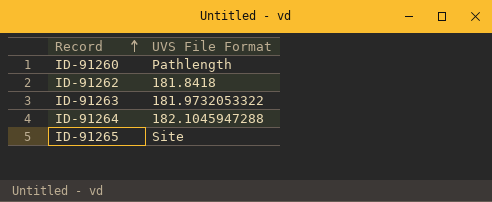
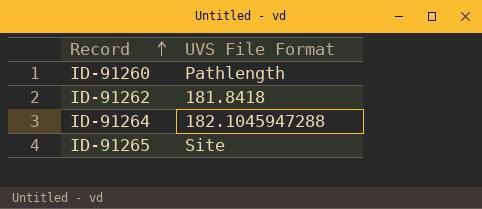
row ID-91263: 181.9732053322 -> none

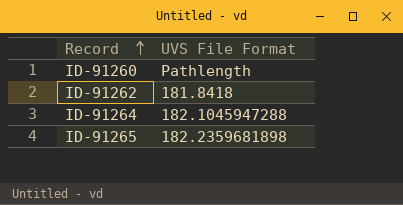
ID-91265 | UVS File Format: Site -> 182.2359681898

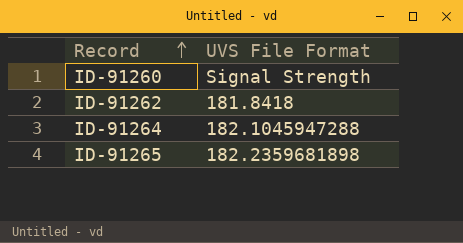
ID-91260 | UVS File Format: Pathlength -> Signal Strength

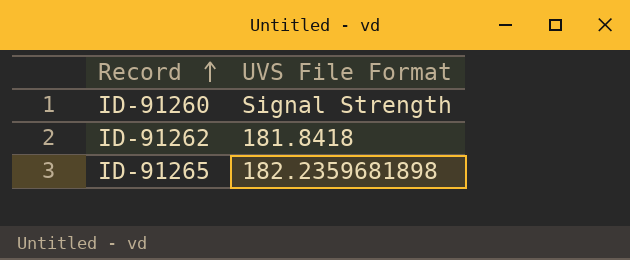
row ID-91264: 182.1045947288 -> none

